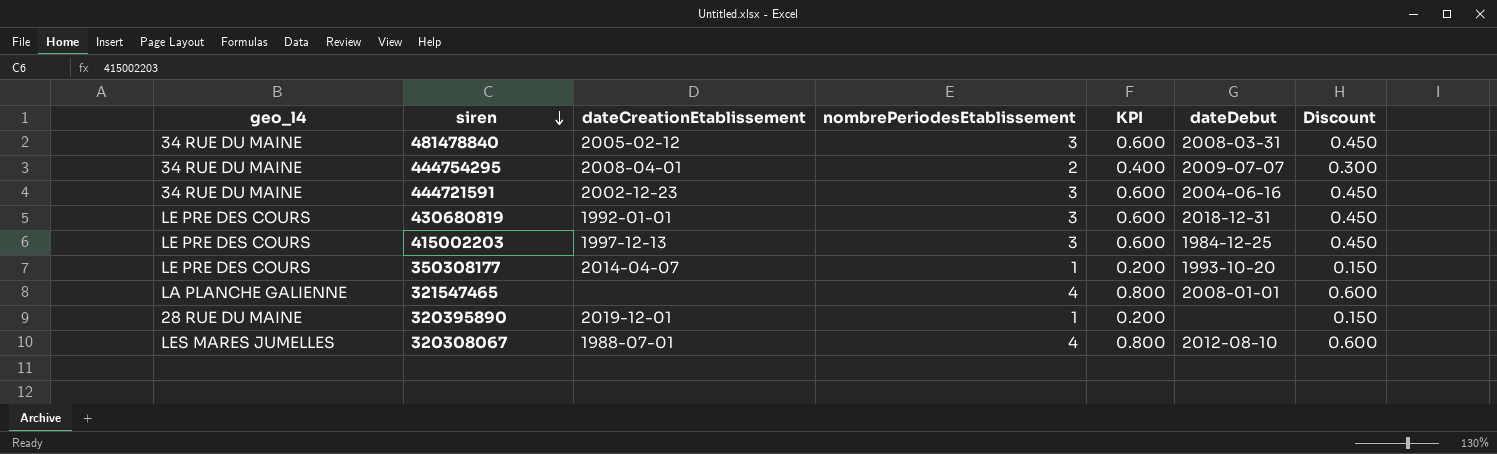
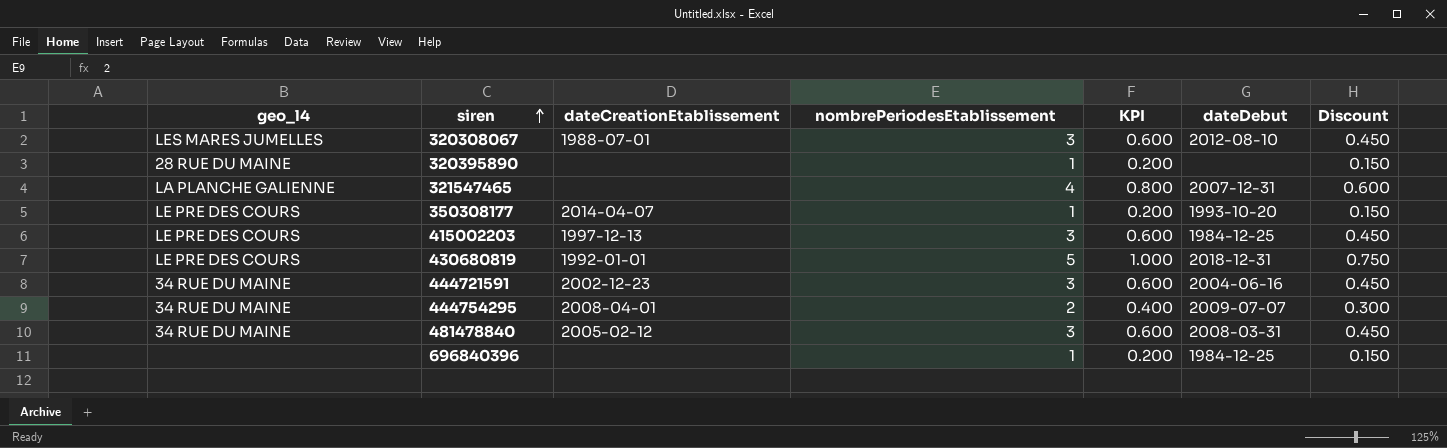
row order: siren descending -> siren ascending
320308067 | nombrePeriodesEtablissement: 4 -> 3
320308067 | KPI: 0.800 -> 0.600
320308067 | Discount: 0.600 -> 0.450
320395890 | dateCreationEtablissement: 2019-12-01 -> none
321547465 | dateDebut: 2008-01-01 -> 2007-12-31
430680819 | nombrePeriodesEtablissement: 3 -> 5
430680819 | KPI: 0.600 -> 1.000
430680819 | Discount: 0.450 -> 0.750
row 696840396: none -> none | none | 1 | 0.200 | 1984-12-25 | 0.150

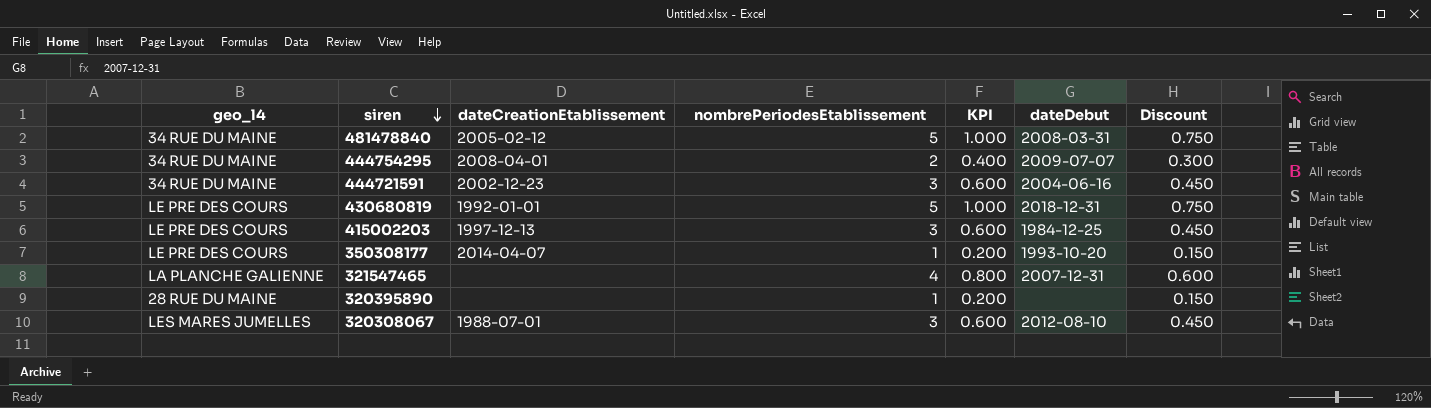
row order: siren ascending -> siren descending
row 696840396: none | none | 1 | 0.200 | 1984-12-25 | 0.150 -> none
481478840 | nombrePeriodesEtablissement: 3 -> 5
481478840 | KPI: 0.600 -> 1.000
481478840 | Discount: 0.450 -> 0.750

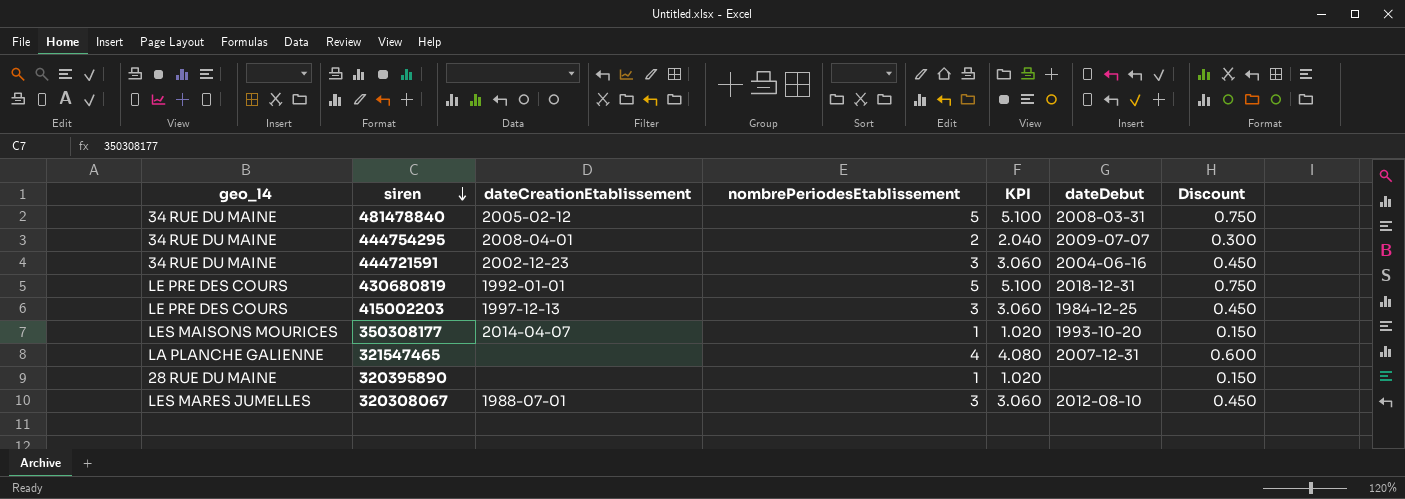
column KPI | formula: [nombrePeriodesEtablissement] * 0.2 -> [nombrePeriodesEtablissement] * 1.02
350308177 | geo_l4: LE PRE DES COURS -> LES MAISONS MOURICES

